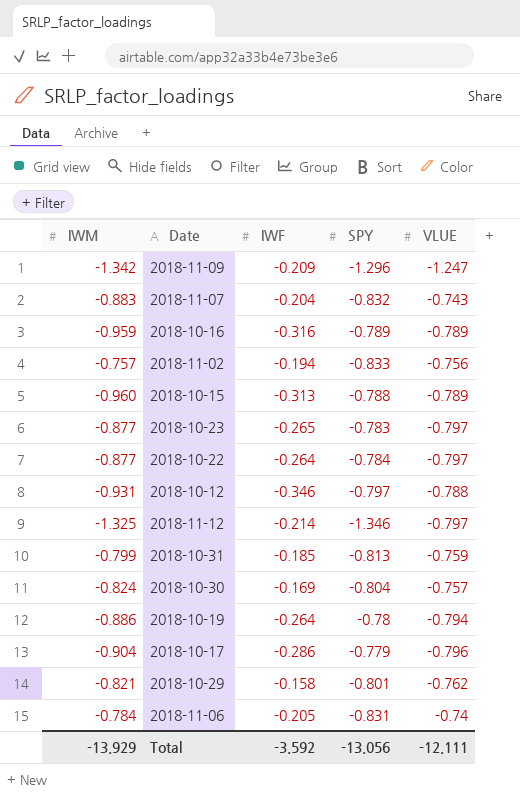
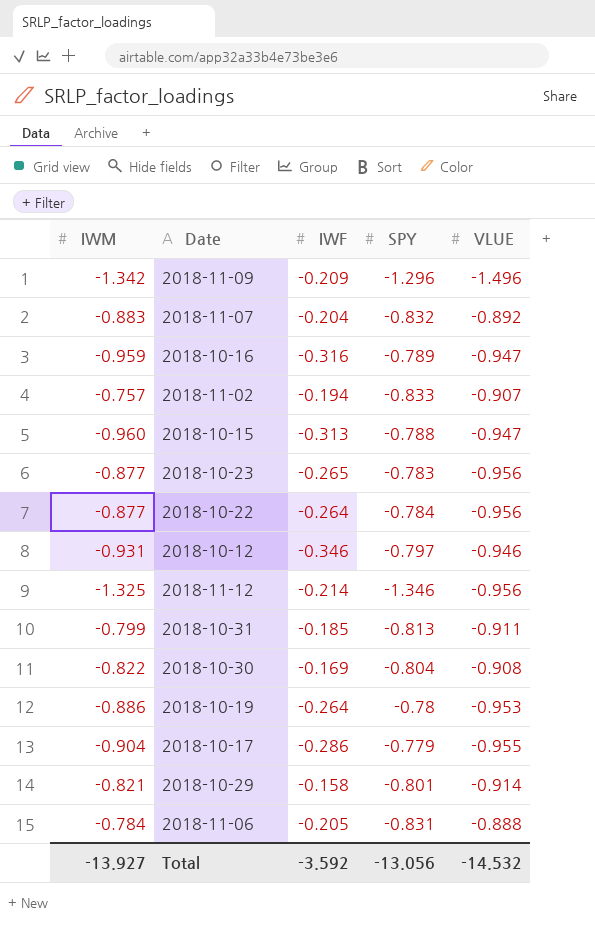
2018-11-09 | VLUE: -1.247 -> -1.496
2018-11-07 | VLUE: -0.743 -> -0.892
2018-10-16 | VLUE: -0.789 -> -0.947
2018-11-02 | VLUE: -0.756 -> -0.907
2018-10-15 | VLUE: -0.789 -> -0.947
2018-10-23 | VLUE: -0.797 -> -0.956
2018-10-22 | VLUE: -0.797 -> -0.956
2018-10-12 | VLUE: -0.788 -> -0.946
2018-11-12 | VLUE: -0.797 -> -0.956
2018-10-31 | VLUE: -0.759 -> -0.911
2018-10-30 | IWM: -0.824 -> -0.822
2018-10-30 | VLUE: -0.757 -> -0.908
2018-10-19 | VLUE: -0.794 -> -0.953
2018-10-17 | VLUE: -0.796 -> -0.955
2018-10-29 | VLUE: -0.762 -> -0.914
2018-11-06 | VLUE: -0.74 -> -0.888
Total | IWM: -13.929 -> -13.927
Total | VLUE: -12.111 -> -14.532

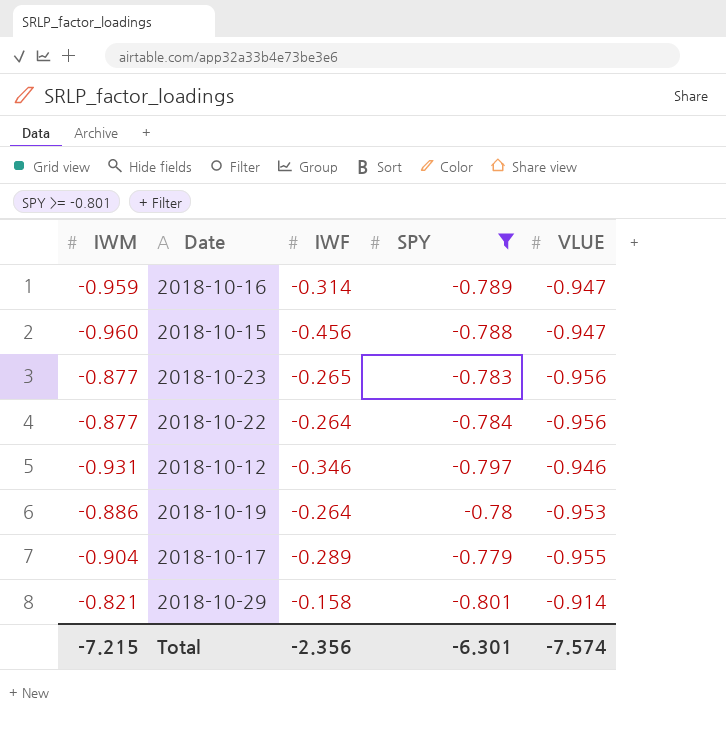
filter: none -> SPY >= -0.801
2018-10-16 | IWF: -0.316 -> -0.314
2018-10-15 | IWF: -0.313 -> -0.456
2018-10-17 | IWF: -0.286 -> -0.289
Total | IWM: -13.927 -> -7.215
Total | IWF: -3.592 -> -2.356
Total | SPY: -13.056 -> -6.301
Total | VLUE: -14.532 -> -7.574

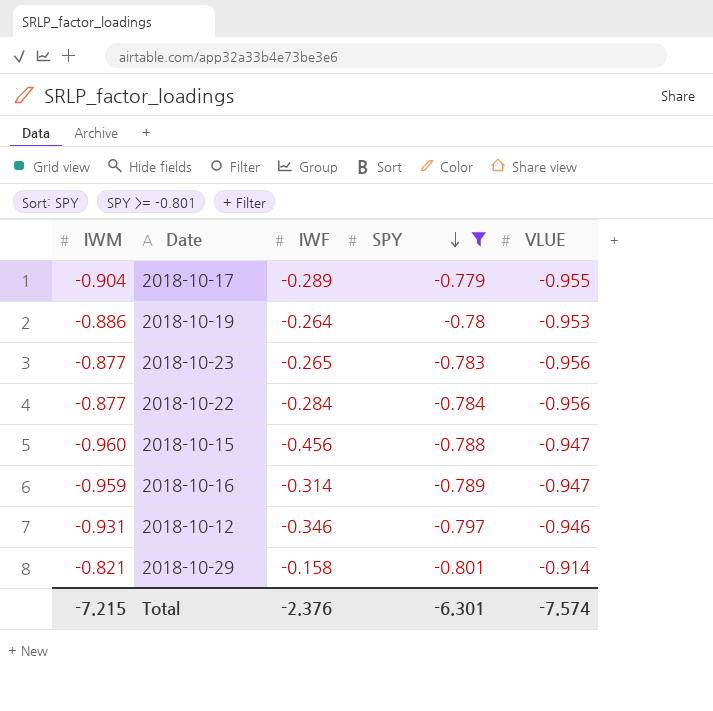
row order: none -> SPY descending
2018-10-22 | IWF: -0.264 -> -0.284
Total | IWF: -2.356 -> -2.376

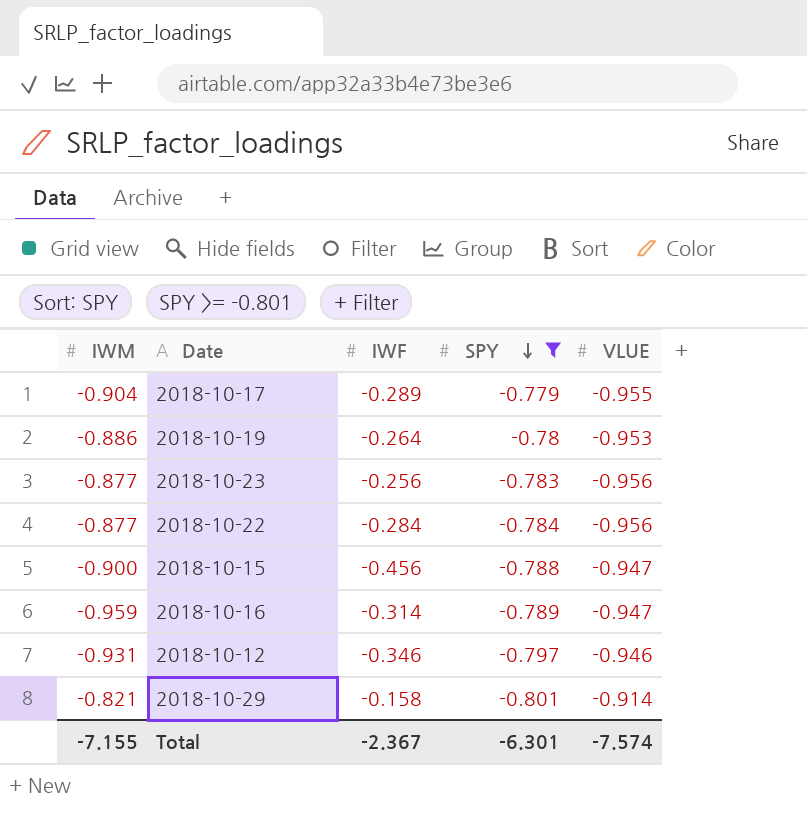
2018-10-23 | IWF: -0.265 -> -0.256
2018-10-15 | IWM: -0.960 -> -0.900
Total | IWM: -7.215 -> -7.155
Total | IWF: -2.376 -> -2.367

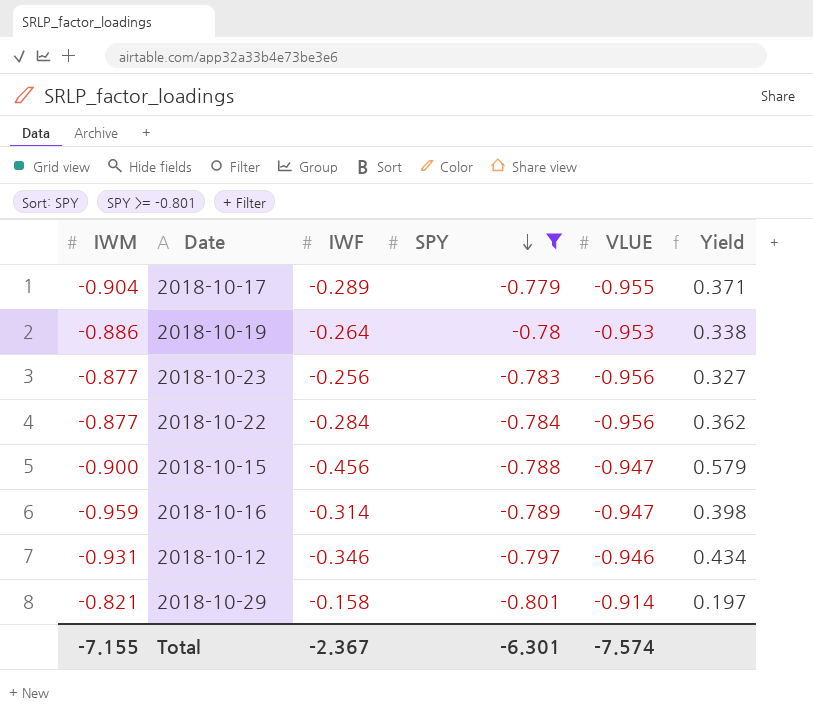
column Yield | formula: none -> [IWF] / [SPY]

